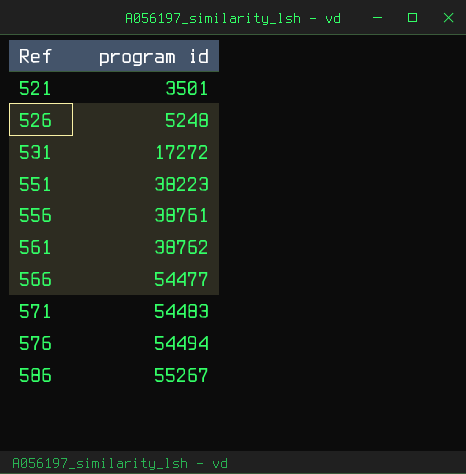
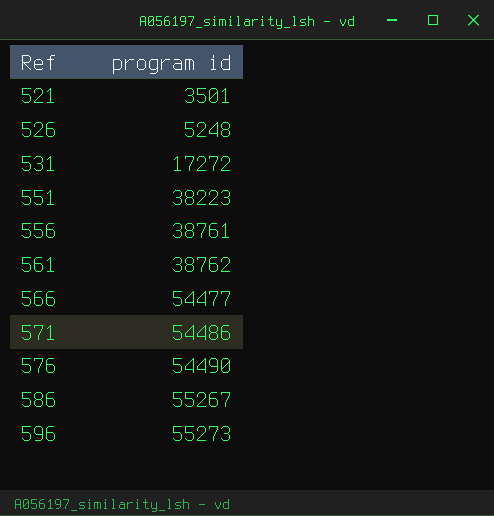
571 | program id: 54483 -> 54486
576 | program id: 54494 -> 54490
row 596: none -> 55273

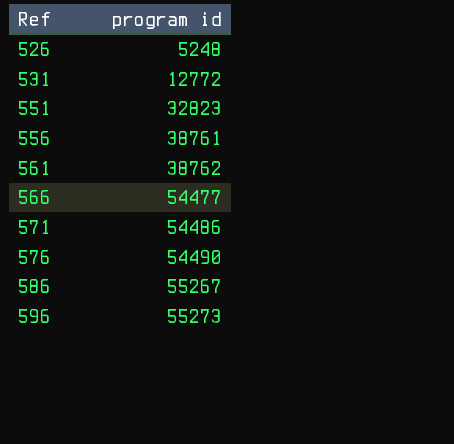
row 521: 3501 -> none
531 | program id: 17272 -> 12772
551 | program id: 38223 -> 32823

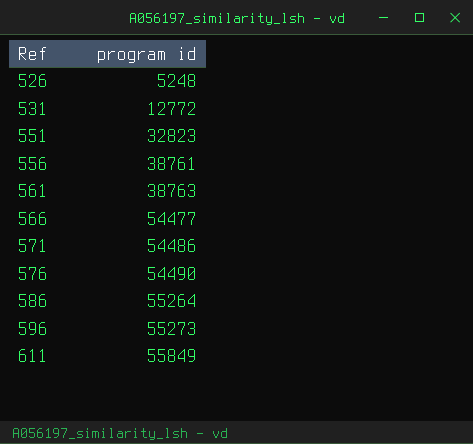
561 | program id: 38762 -> 38763
586 | program id: 55267 -> 55264
row 611: none -> 55849

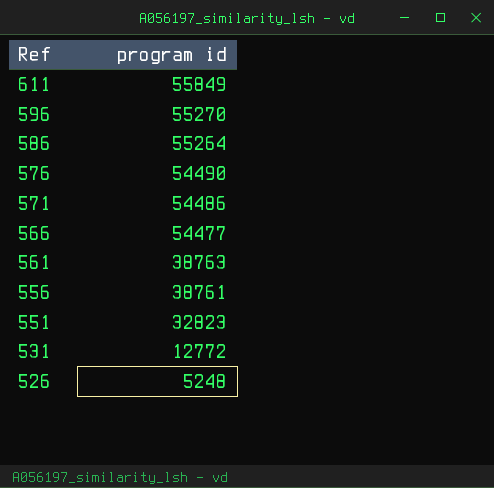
row order: Ref ascending -> Ref descending
596 | program id: 55273 -> 55270

